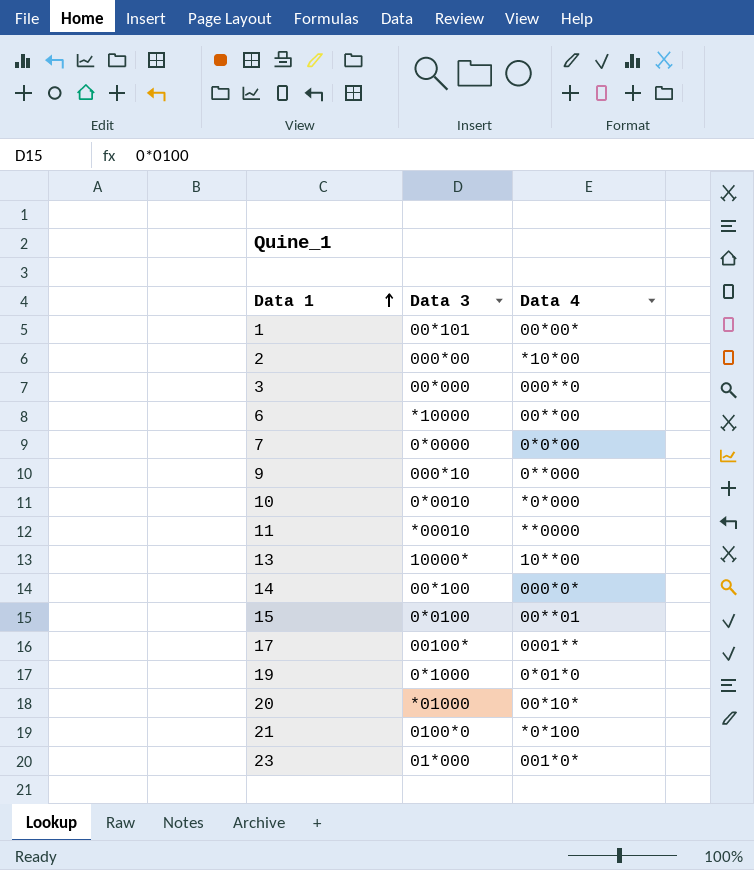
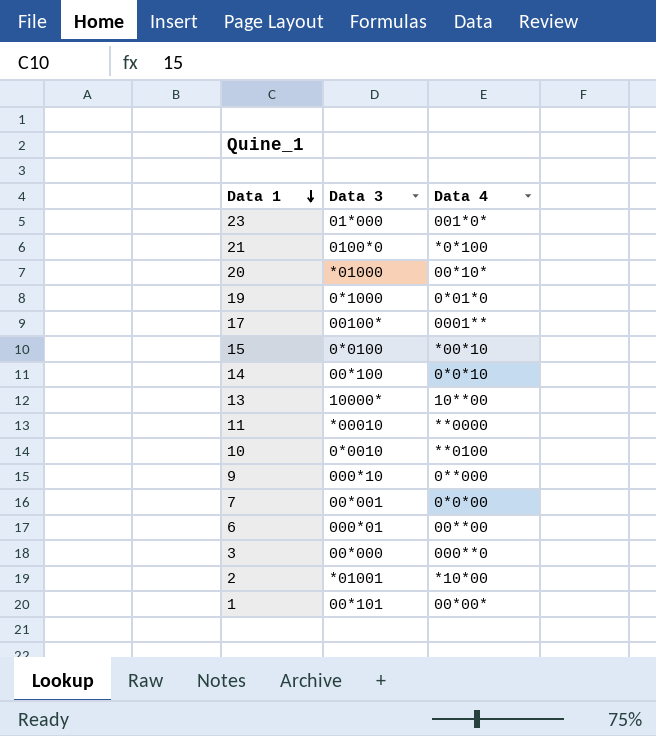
row order: Data 1 ascending -> Data 1 descending
15 | Data 4: 00**01 -> *00*10
14 | Data 4: 000*0* -> 0*0*10
10 | Data 4: *0*000 -> **0100
7 | Data 3: 0*0000 -> 00*001
6 | Data 3: *10000 -> 000*01
2 | Data 3: 000*00 -> *01001

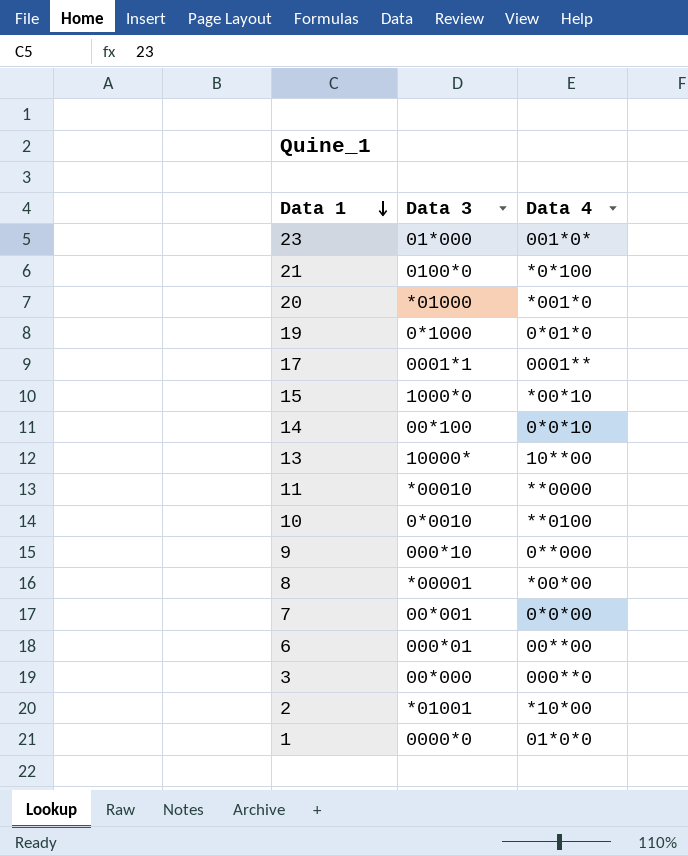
20 | Data 4: 00*10* -> *001*0
17 | Data 3: 00100* -> 0001*1
15 | Data 3: 0*0100 -> 1000*0
row 8: none -> *00001 | *00*00
1 | Data 3: 00*101 -> 0000*0
1 | Data 4: 00*00* -> 01*0*0

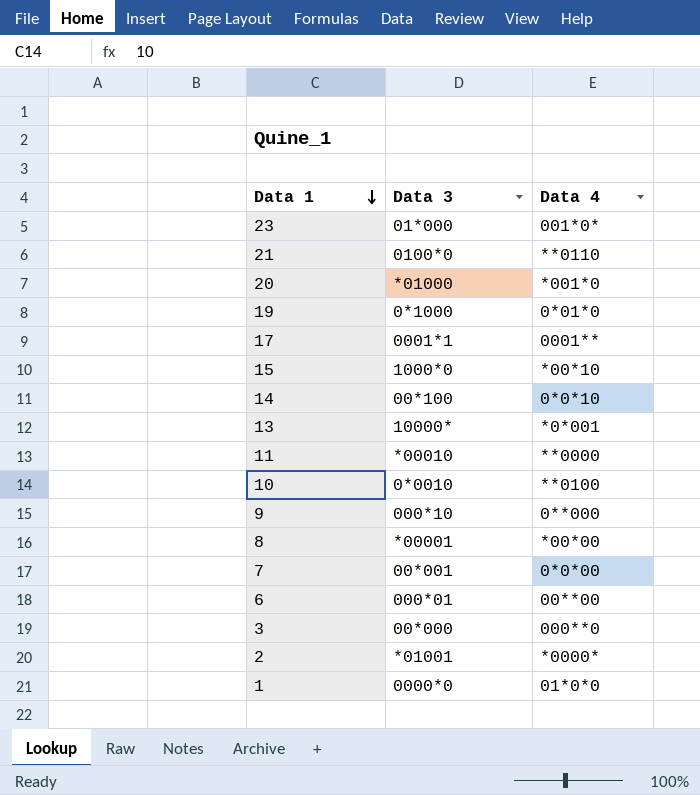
21 | Data 4: *0*100 -> **0110
13 | Data 4: 10**00 -> *0*001
2 | Data 4: *10*00 -> *0000*

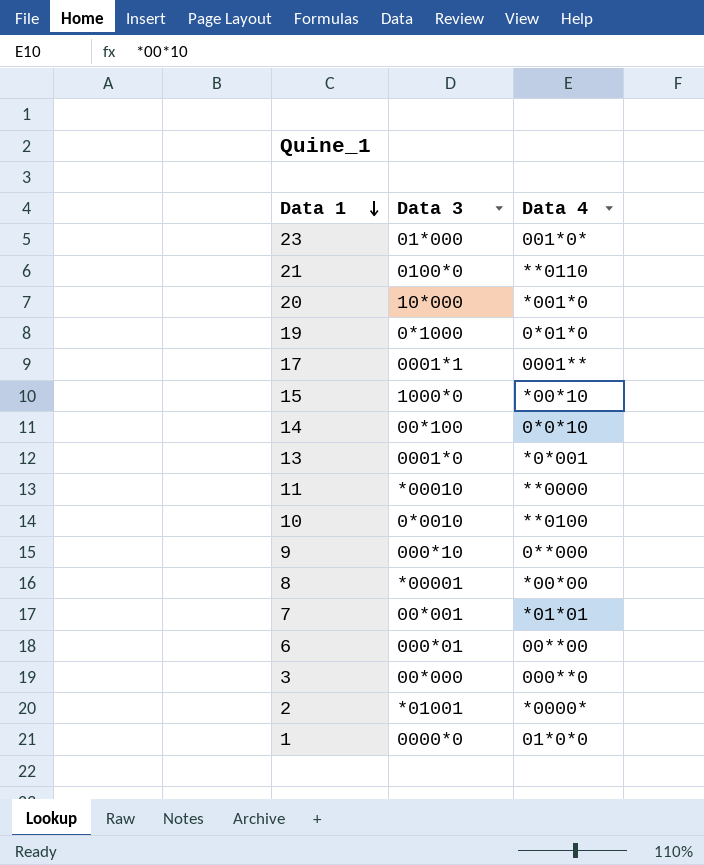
20 | Data 3: *01000 -> 10*000
13 | Data 3: 10000* -> 0001*0
7 | Data 4: 0*0*00 -> *01*01

